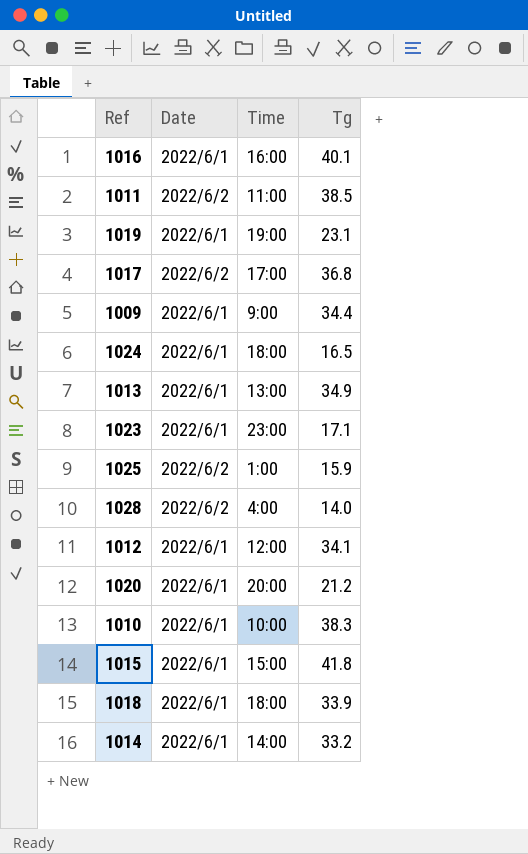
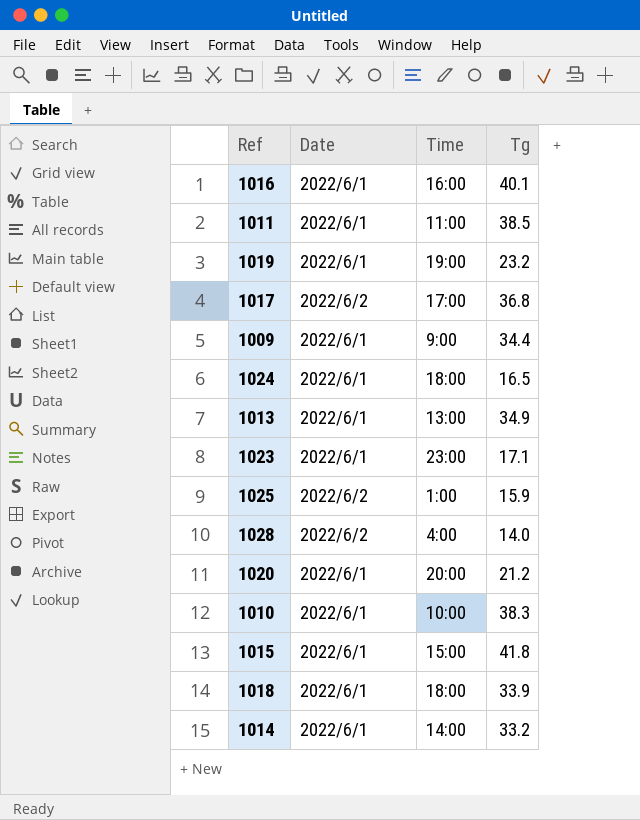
row 1012: 2022/6/1 | 12:00 | 34.1 -> none
1011 | Date: 2022/6/2 -> 2022/6/1
1019 | Tg: 23.1 -> 23.2

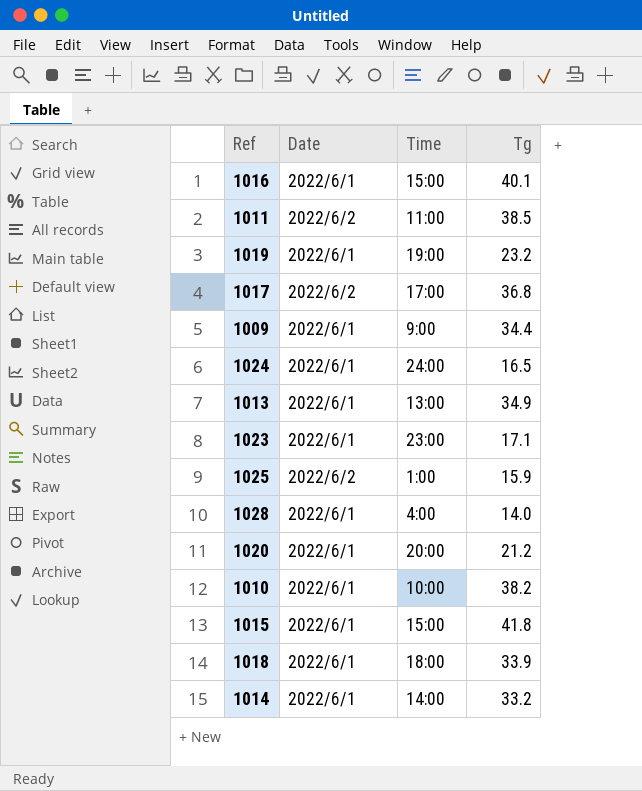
1016 | Time: 16:00 -> 15:00
1011 | Date: 2022/6/1 -> 2022/6/2
1024 | Time: 18:00 -> 24:00
1028 | Date: 2022/6/2 -> 2022/6/1
1010 | Tg: 38.3 -> 38.2

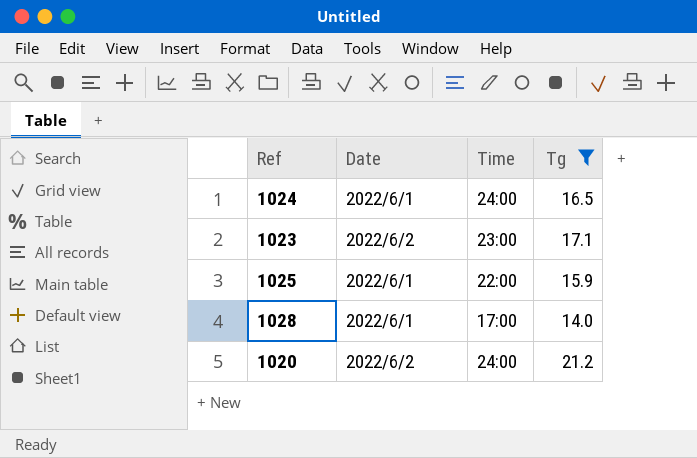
filter: none -> Tg <= 21.2
1023 | Date: 2022/6/1 -> 2022/6/2
1025 | Date: 2022/6/2 -> 2022/6/1
1025 | Time: 1:00 -> 22:00
1028 | Time: 4:00 -> 17:00
1020 | Date: 2022/6/1 -> 2022/6/2
1020 | Time: 20:00 -> 24:00

